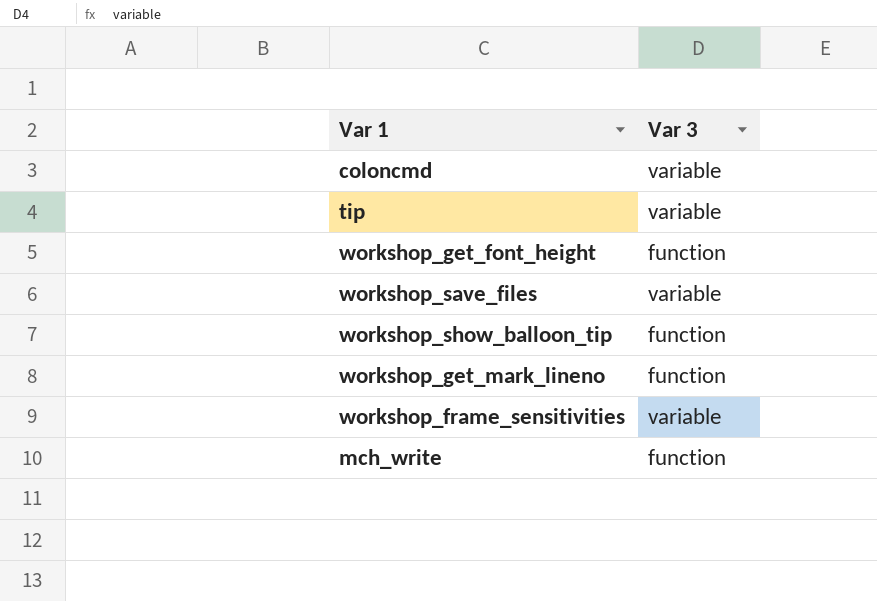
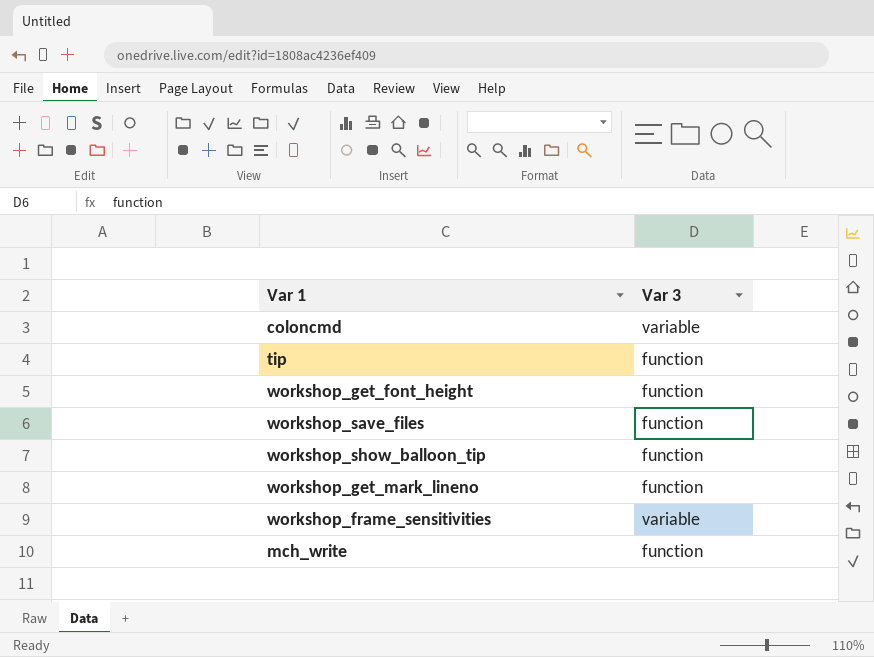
tip | Var 3: variable -> function
workshop_save_files | Var 3: variable -> function

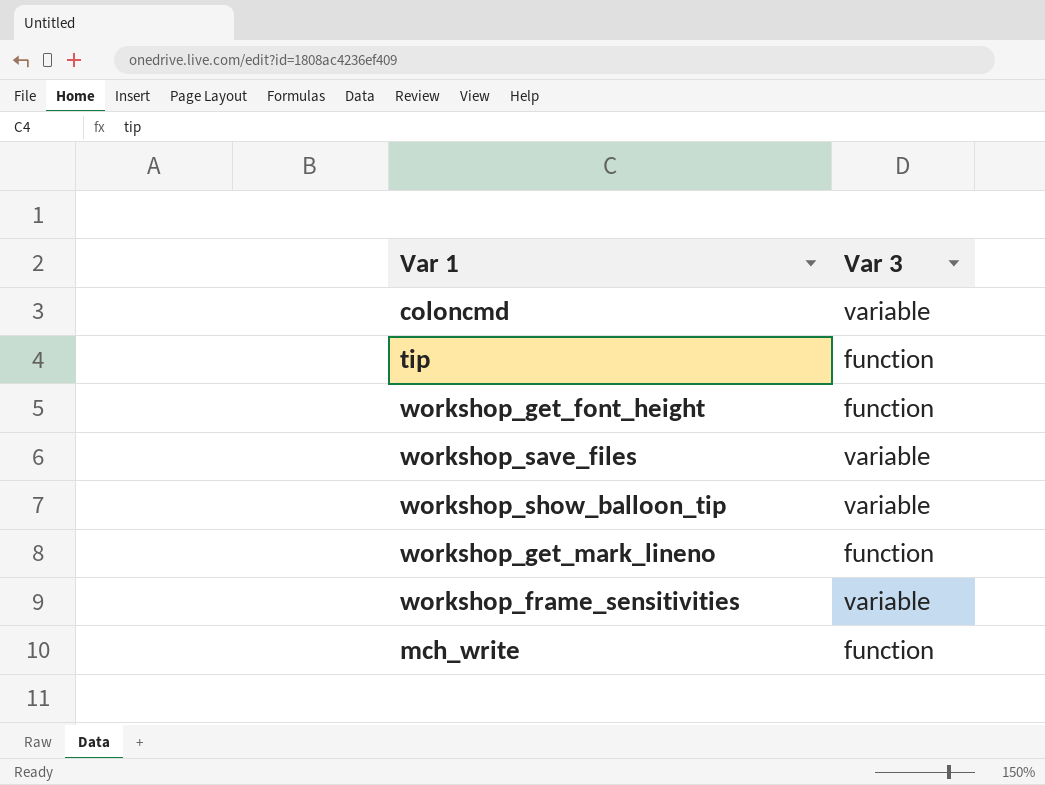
workshop_save_files | Var 3: function -> variable
workshop_show_balloon_tip | Var 3: function -> variable

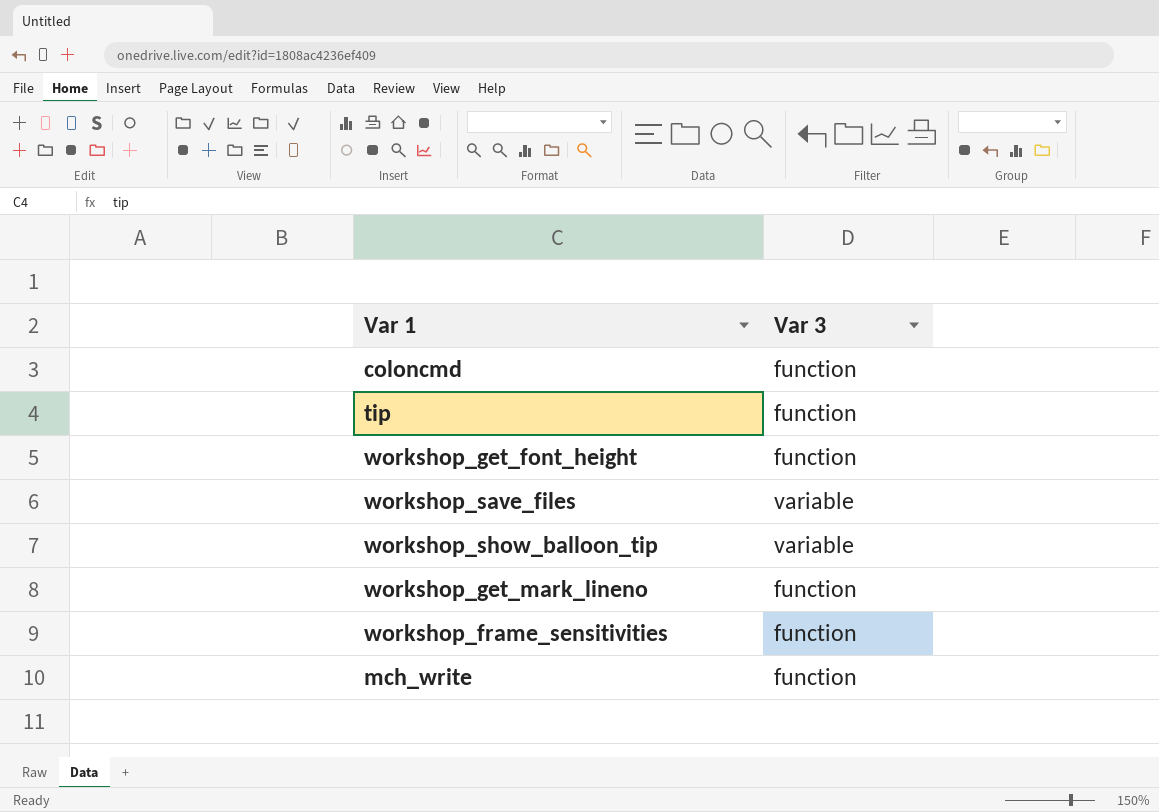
coloncmd | Var 3: variable -> function
workshop_frame_sensitivities | Var 3: variable -> function

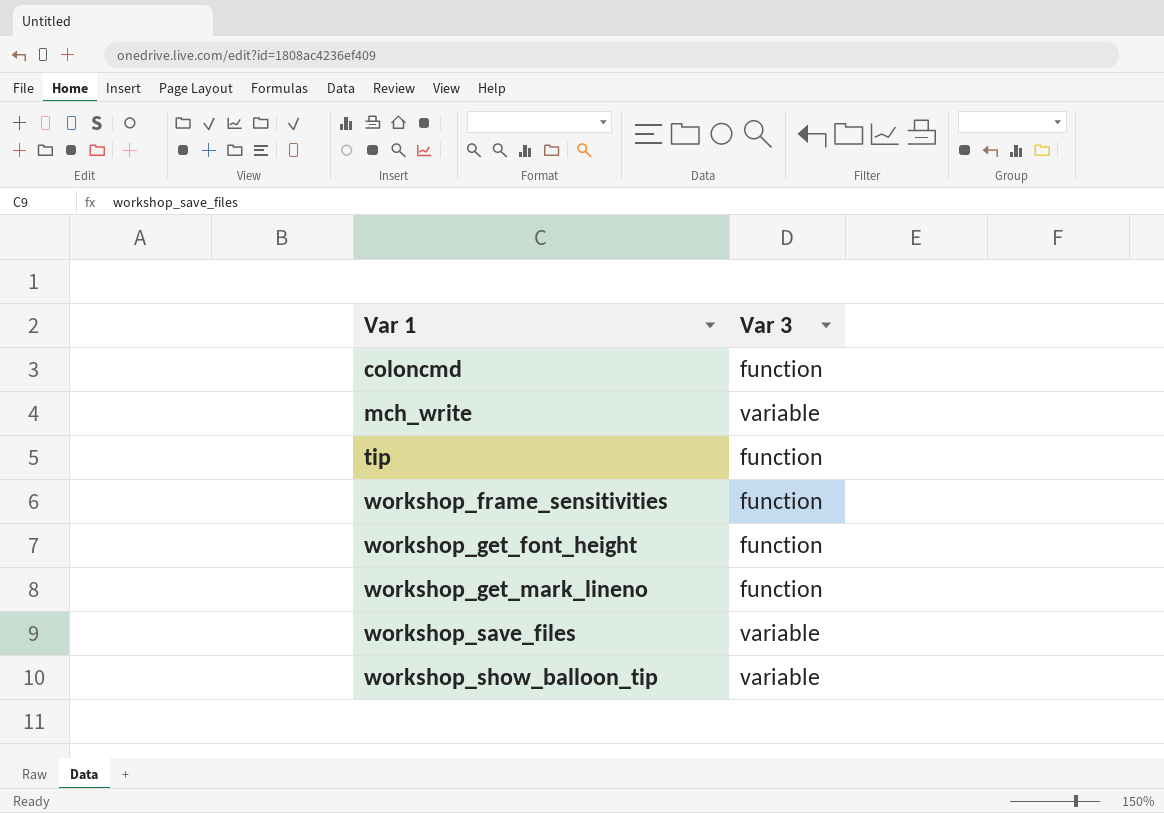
row order: none -> Var 1 ascending
mch_write | Var 3: function -> variable

